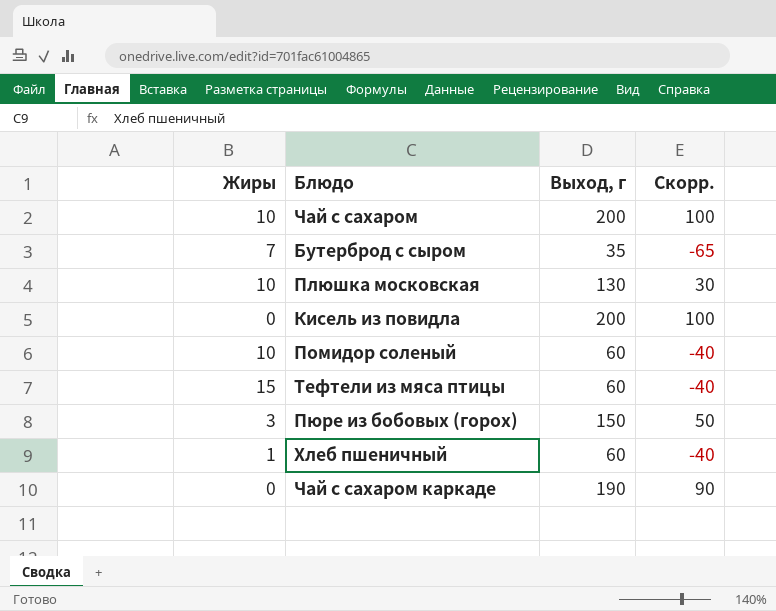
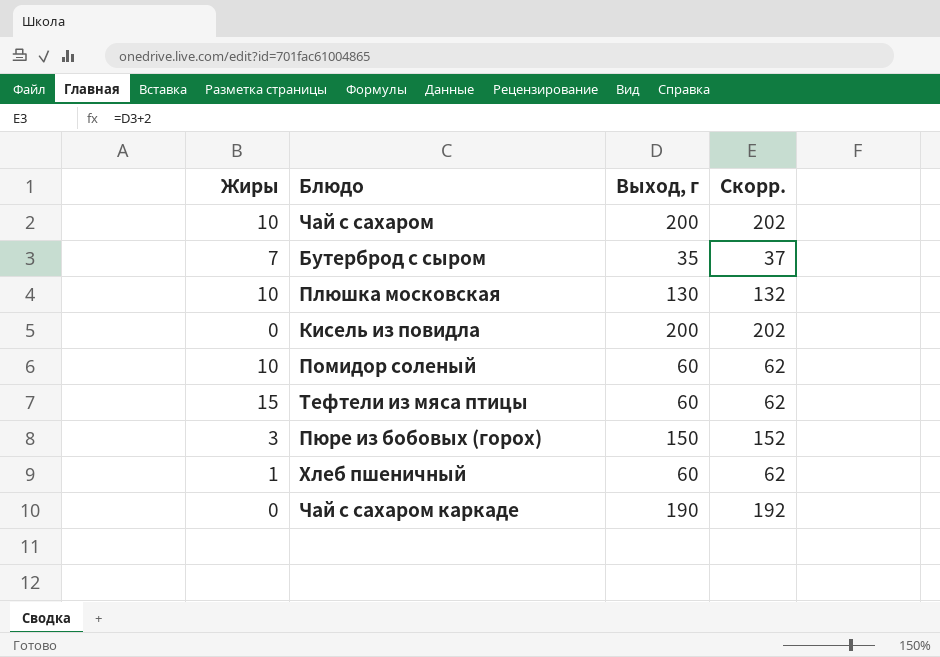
column Скорр. | formula: [Выход, г] - 100 -> [Выход, г] + 2

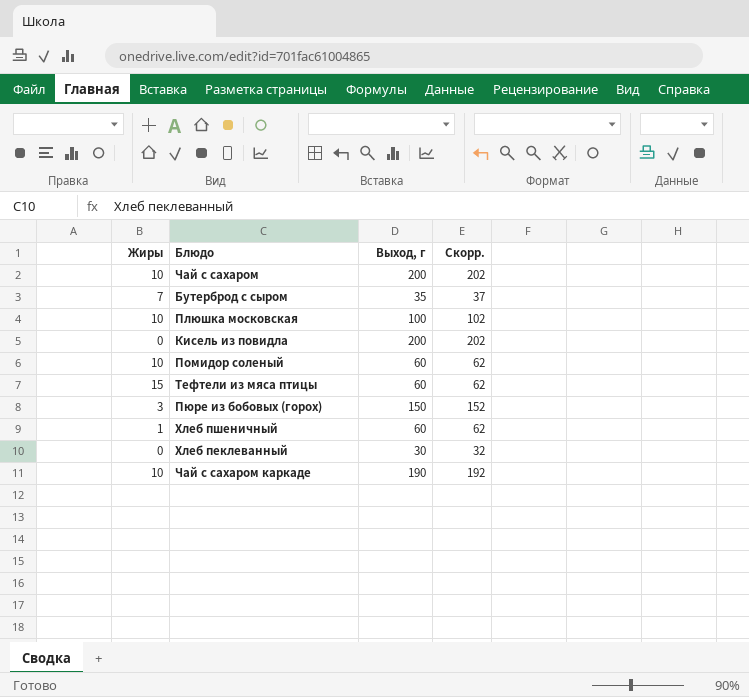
Плюшка московская | Выход, г: 130 -> 100
Плюшка московская | Скорр.: 132 -> 102
row Хлеб пеклеванный: none -> 0 | 30 | 32
Чай с сахаром каркаде | Жиры: 0 -> 10

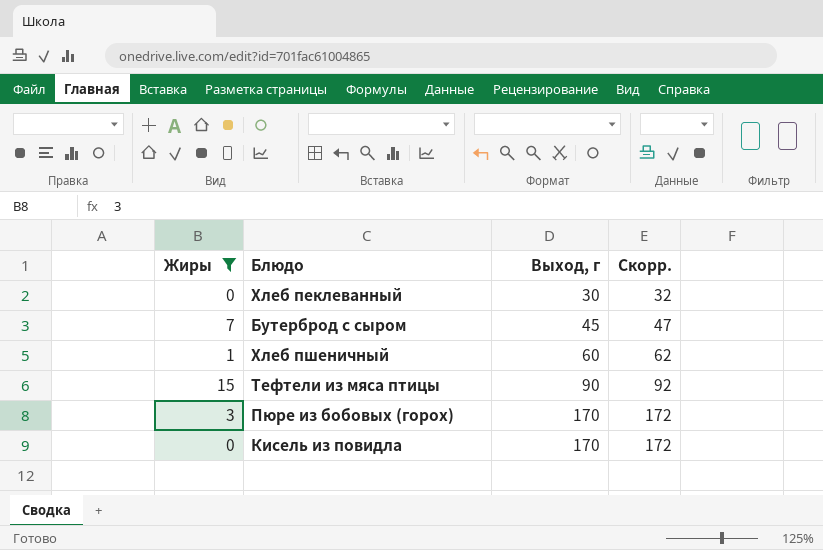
filter: none -> Жиры != 10
row order: none -> Выход, г ascending
Бутерброд с сыром | Выход, г: 35 -> 45
Бутерброд с сыром | Скорр.: 37 -> 47
Тефтели из мяса птицы | Выход, г: 60 -> 90
Тефтели из мяса птицы | Скорр.: 62 -> 92
Пюре из бобовых (горох) | Выход, г: 150 -> 170
Пюре из бобовых (горох) | Скорр.: 152 -> 172
Кисель из повидла | Выход, г: 200 -> 170
Кисель из повидла | Скорр.: 202 -> 172

